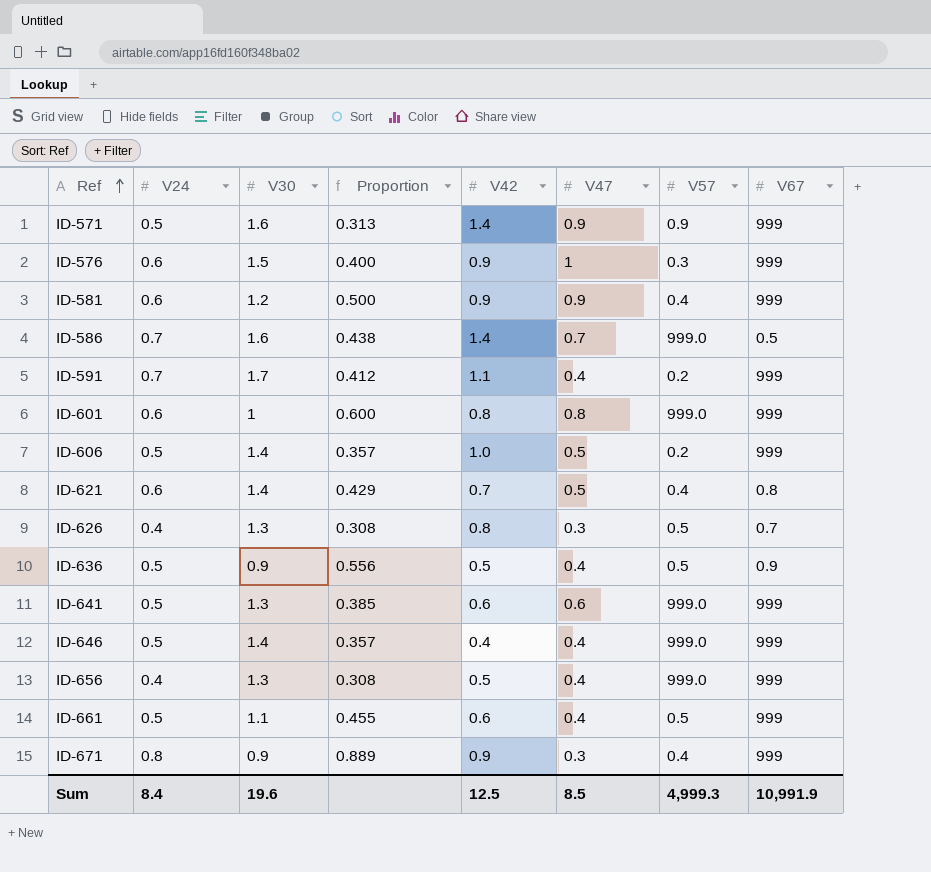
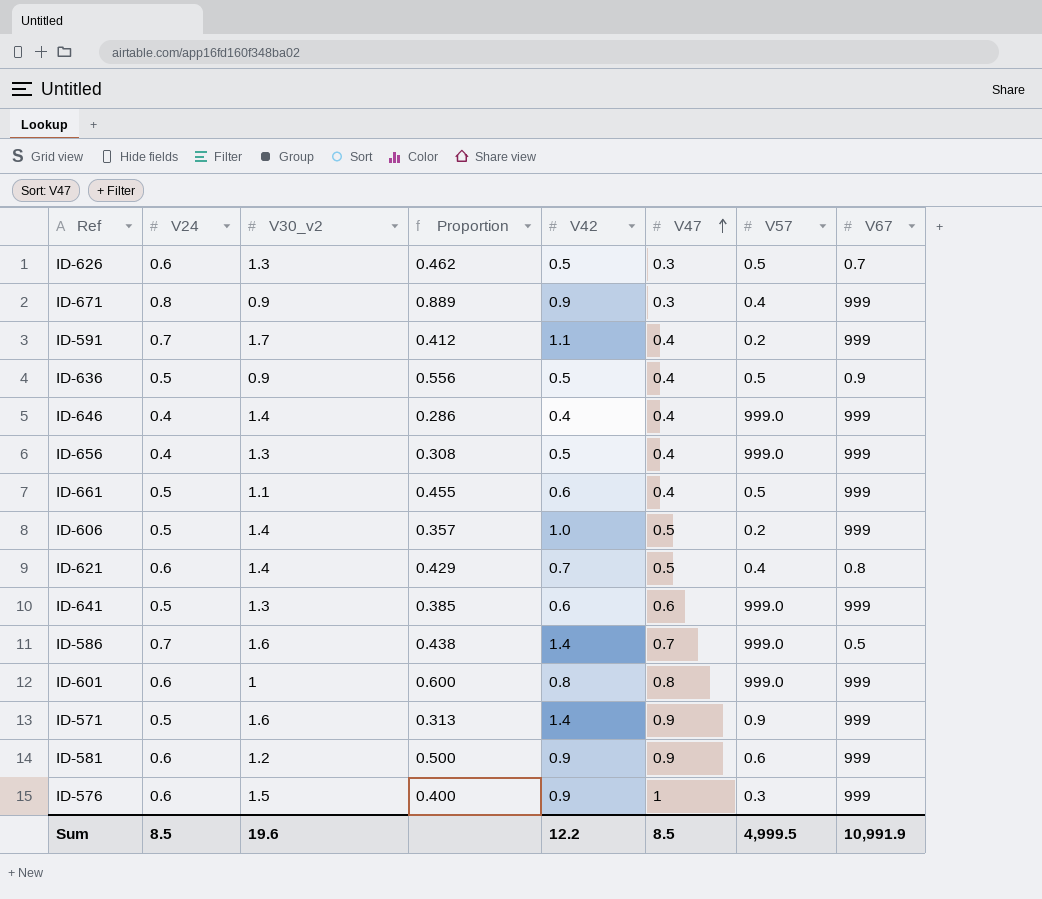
row order: Ref ascending -> V47 ascending
column name: V30 -> V30_v2
ID-626 | V24: 0.4 -> 0.6
ID-626 | Proportion: 0.308 -> 0.462
ID-626 | V42: 0.8 -> 0.5
ID-646 | V24: 0.5 -> 0.4
ID-646 | Proportion: 0.357 -> 0.286
ID-581 | V57: 0.4 -> 0.6
Sum | V24: 8.4 -> 8.5
Sum | V42: 12.5 -> 12.2
Sum | V57: 4,999.3 -> 4,999.5

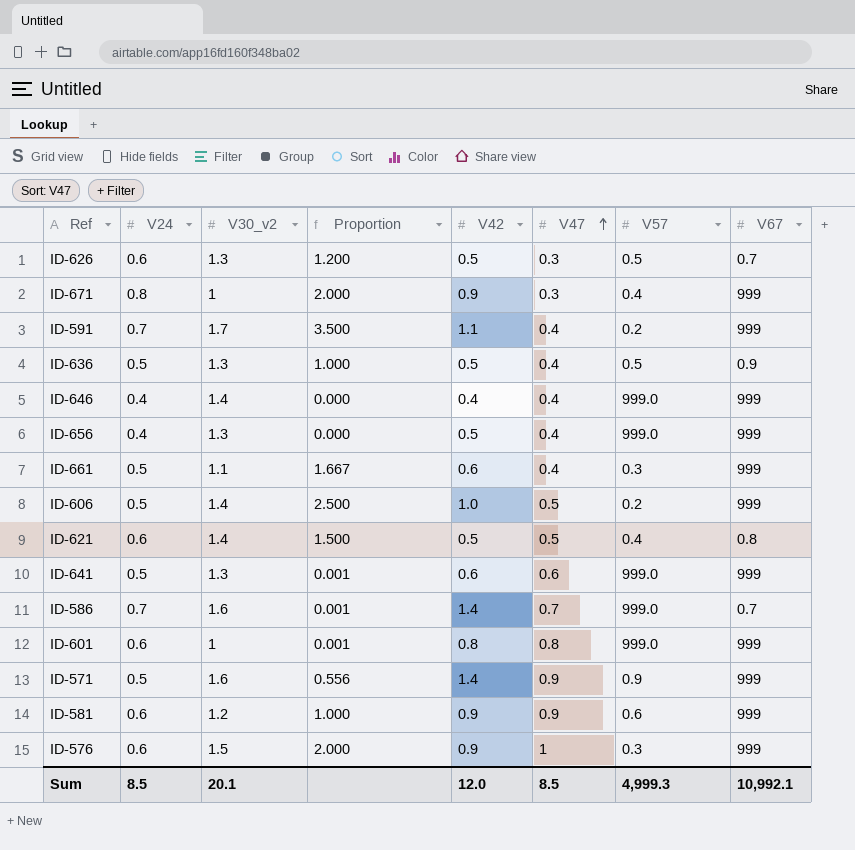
column Proportion | formula: [V24] / [V30_v2] -> [V24] / [V57]
ID-671 | V30_v2: 0.9 -> 1
ID-636 | V30_v2: 0.9 -> 1.3
ID-661 | V57: 0.5 -> 0.3
ID-621 | V42: 0.7 -> 0.5
ID-586 | V67: 0.5 -> 0.7
Sum | V30_v2: 19.6 -> 20.1
Sum | V42: 12.2 -> 12.0
Sum | V57: 4,999.5 -> 4,999.3
Sum | V67: 10,991.9 -> 10,992.1

